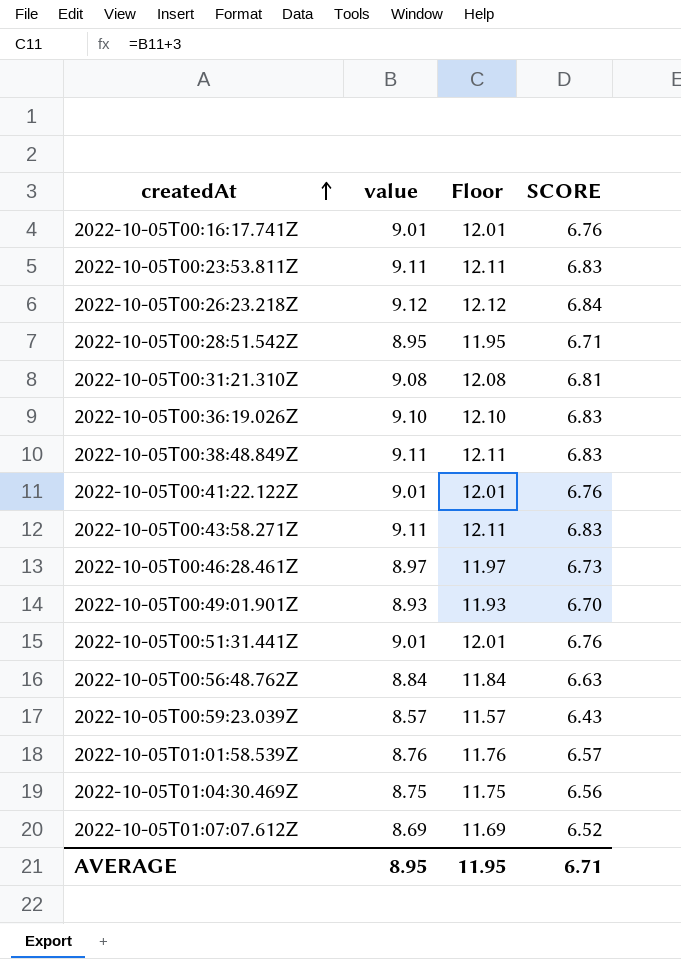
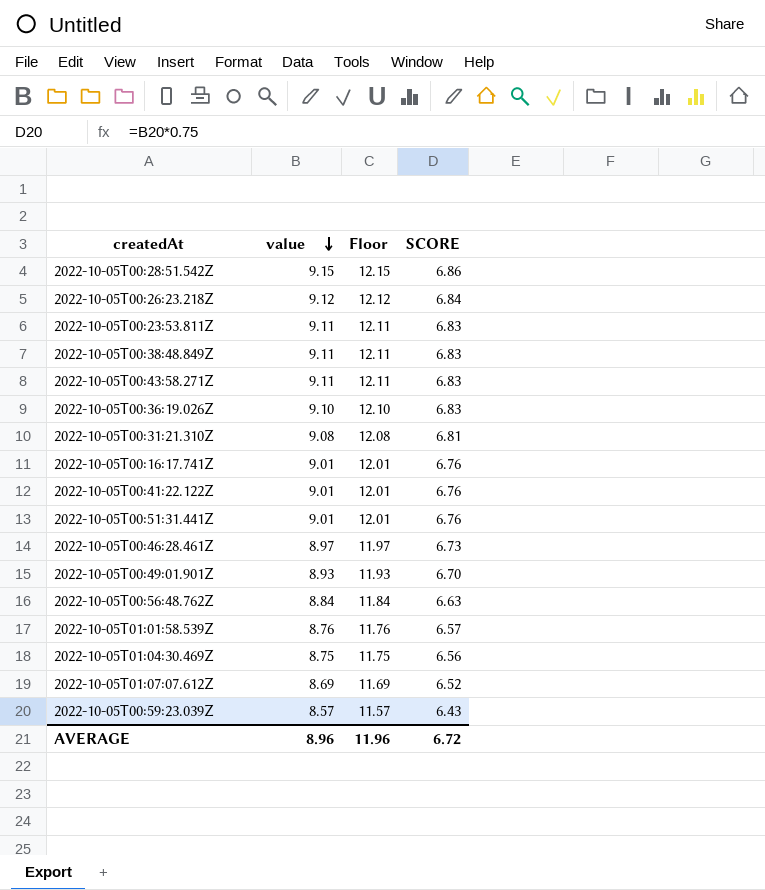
row order: createdAt ascending -> value descending
2022-10-05T00:28:51.542Z | value: 8.95 -> 9.15
2022-10-05T00:28:51.542Z | Floor: 11.95 -> 12.15
2022-10-05T00:28:51.542Z | SCORE: 6.71 -> 6.86
AVERAGE | value: 8.95 -> 8.96
AVERAGE | Floor: 11.95 -> 11.96
AVERAGE | SCORE: 6.71 -> 6.72

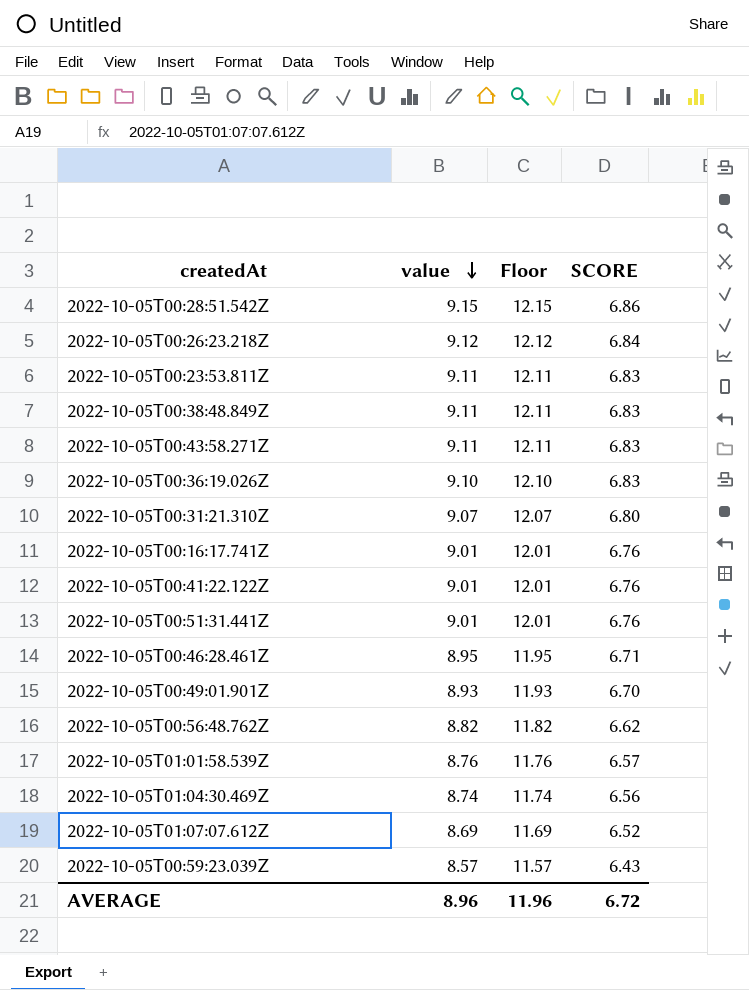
2022-10-05T00:31:21.310Z | value: 9.08 -> 9.07
2022-10-05T00:31:21.310Z | Floor: 12.08 -> 12.07
2022-10-05T00:31:21.310Z | SCORE: 6.81 -> 6.80
2022-10-05T00:46:28.461Z | value: 8.97 -> 8.95
2022-10-05T00:46:28.461Z | Floor: 11.97 -> 11.95
2022-10-05T00:46:28.461Z | SCORE: 6.73 -> 6.71
2022-10-05T00:56:48.762Z | value: 8.84 -> 8.82
2022-10-05T00:56:48.762Z | Floor: 11.84 -> 11.82
2022-10-05T00:56:48.762Z | SCORE: 6.63 -> 6.62
2022-10-05T01:04:30.469Z | value: 8.75 -> 8.74
2022-10-05T01:04:30.469Z | Floor: 11.75 -> 11.74

